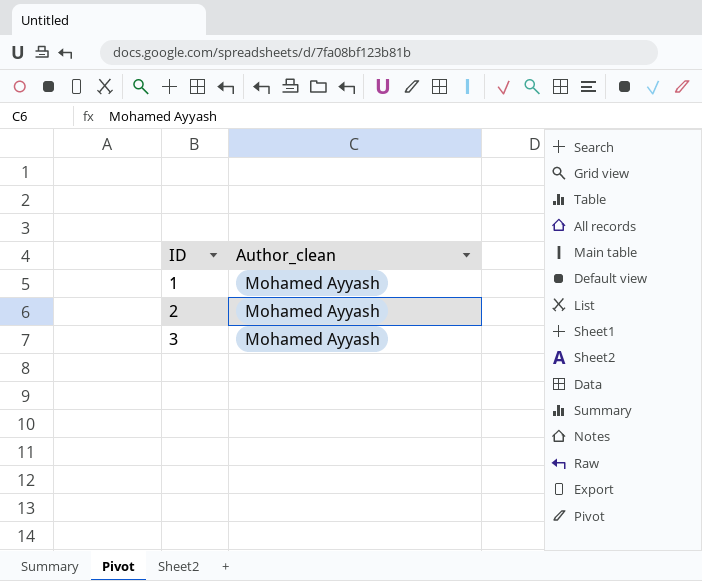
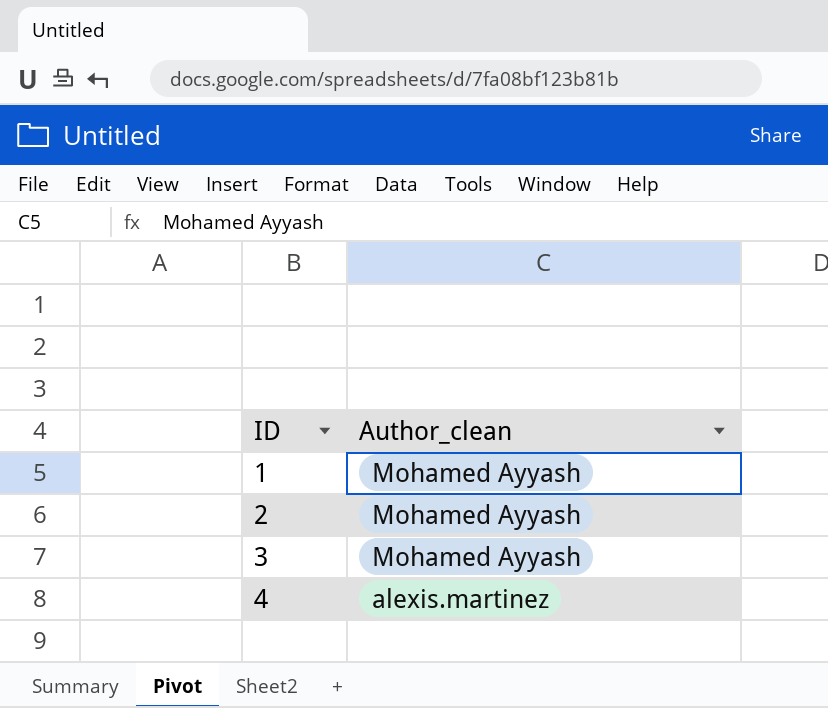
row 4: none -> alexis.martinez

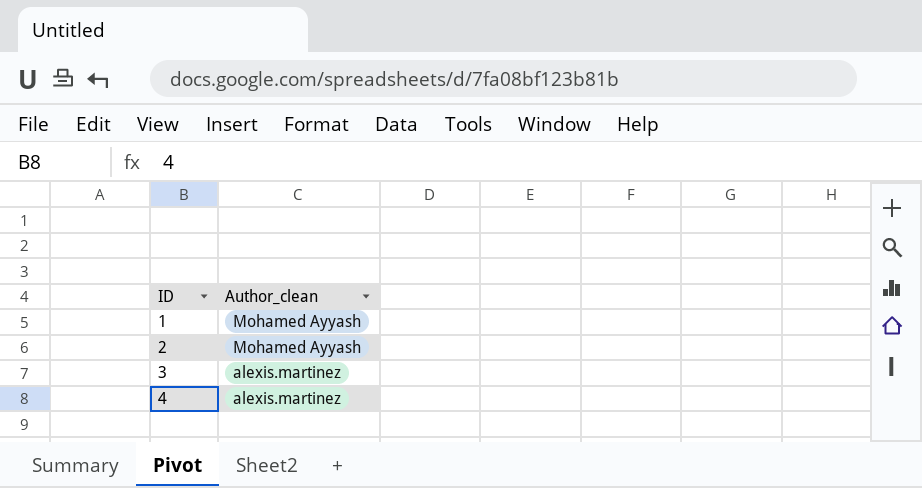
3 | Author_clean: Mohamed Ayyash -> alexis.martinez

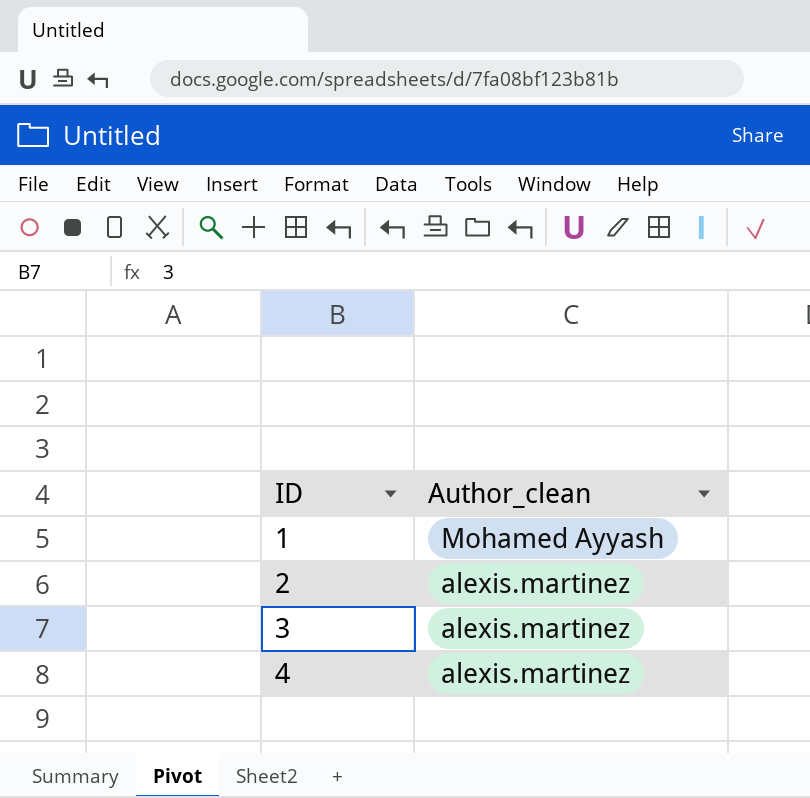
2 | Author_clean: Mohamed Ayyash -> alexis.martinez

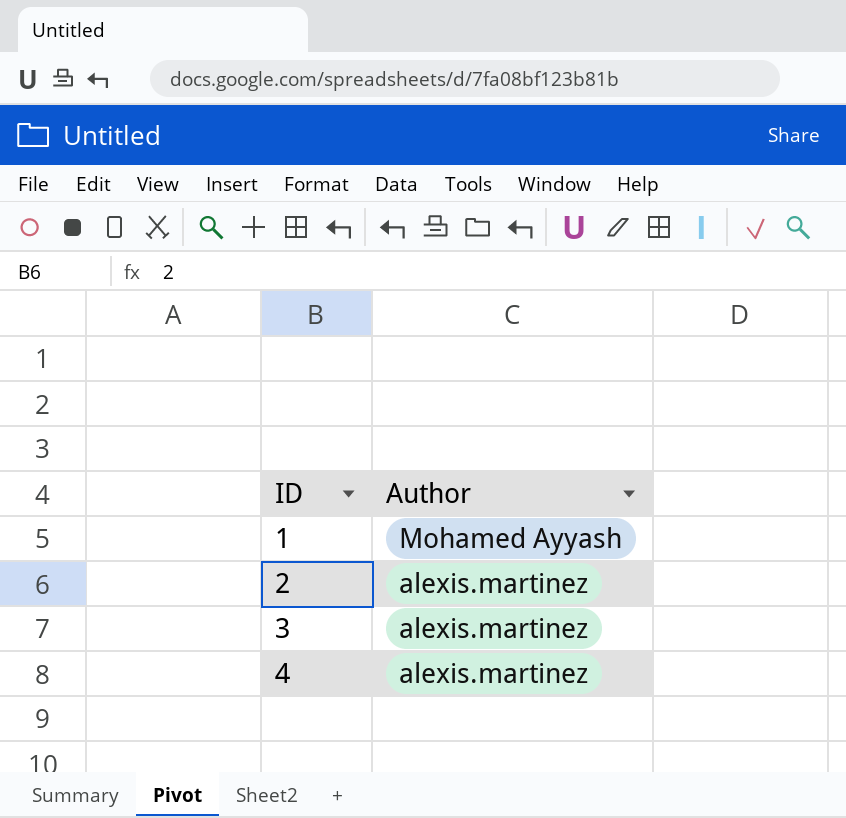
column name: Author_clean -> Author

